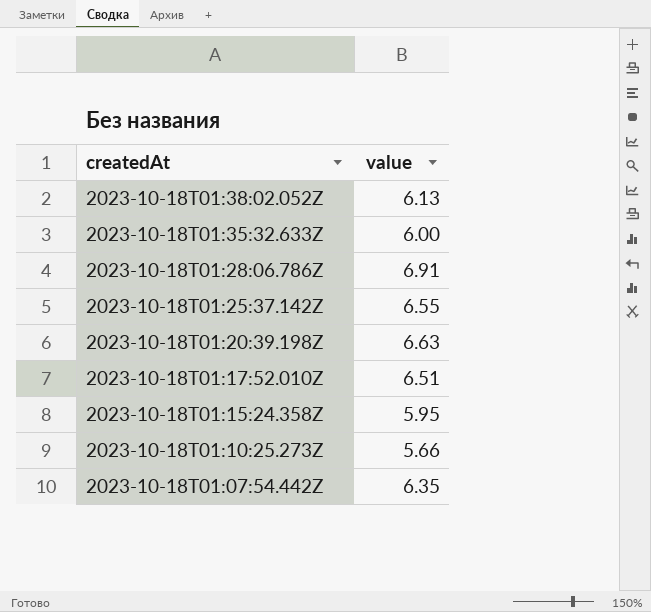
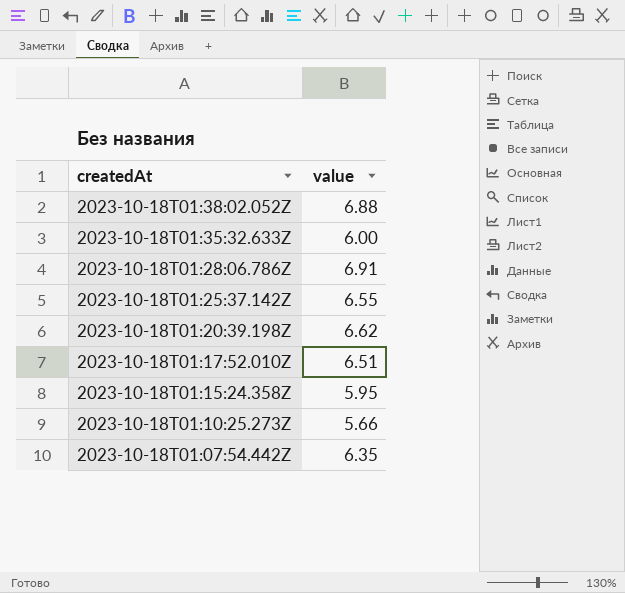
2023-10-18T01:38:02.052Z | value: 6.13 -> 6.88
2023-10-18T01:20:39.198Z | value: 6.63 -> 6.62

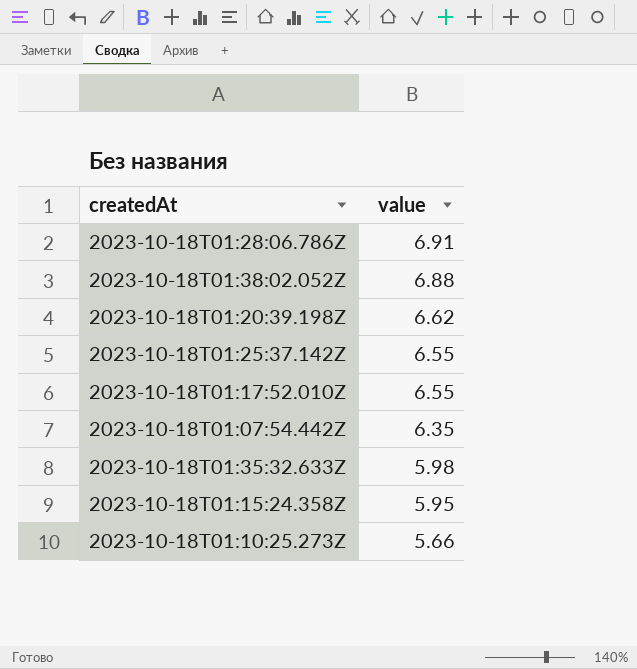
row order: createdAt descending -> value descending
2023-10-18T01:17:52.010Z | value: 6.51 -> 6.55
2023-10-18T01:35:32.633Z | value: 6.00 -> 5.98

